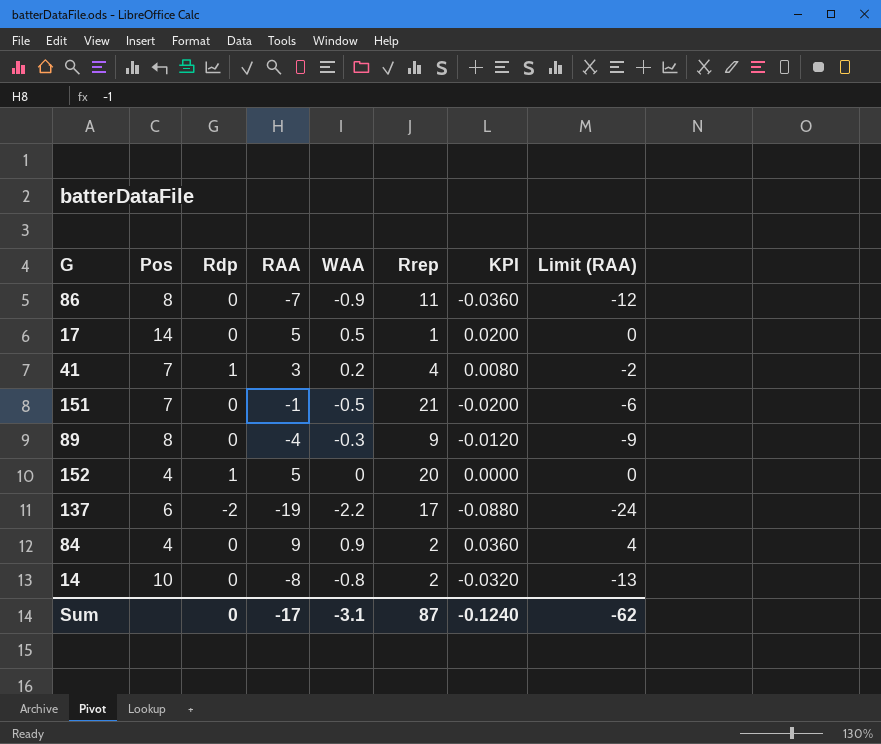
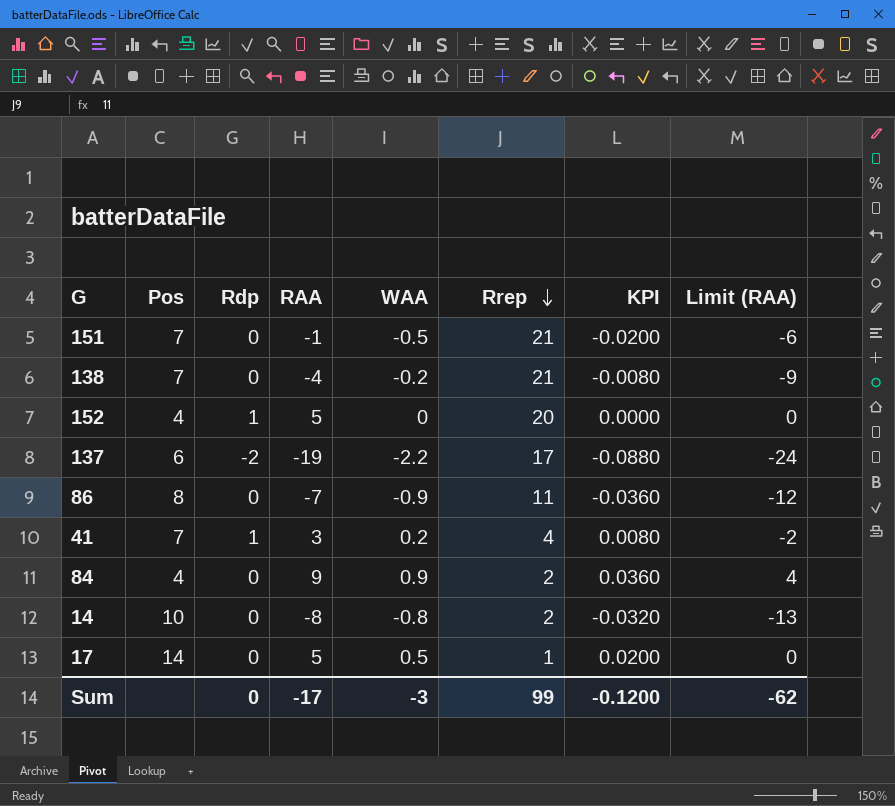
row order: none -> Rrep descending
row 89: 8 | 0 | -4 | -0.3 | 9 | -0.0120 | -9 -> none
row 138: none -> 7 | 0 | -4 | -0.2 | 21 | -0.0080 | -9
Sum | WAA: -3.1 -> -3
Sum | Rrep: 87 -> 99
Sum | KPI: -0.1240 -> -0.1200

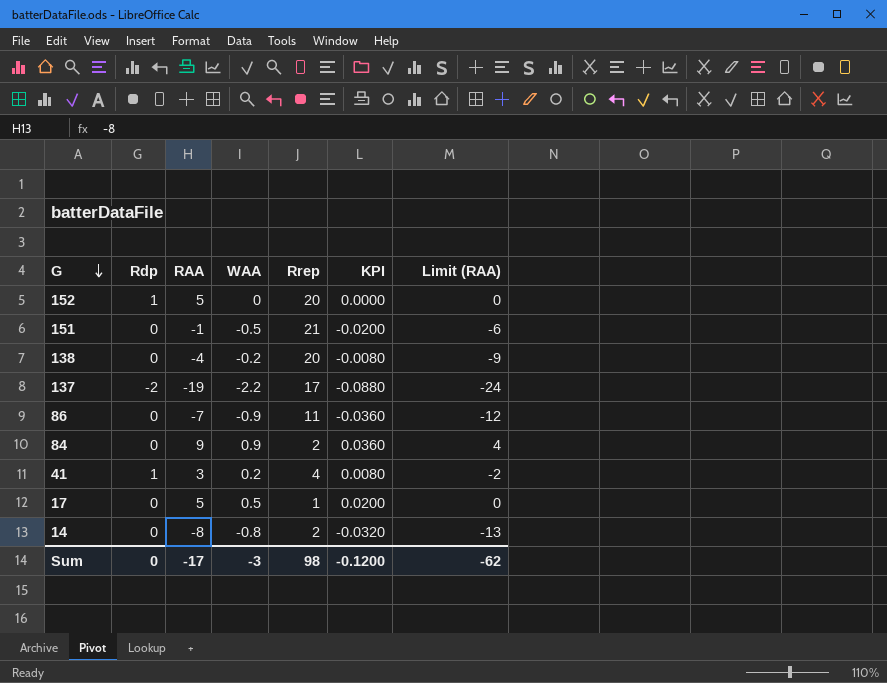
row order: Rrep descending -> G descending
column Pos | position: 2 -> none
138 | Rrep: 21 -> 20
Sum | Rrep: 99 -> 98

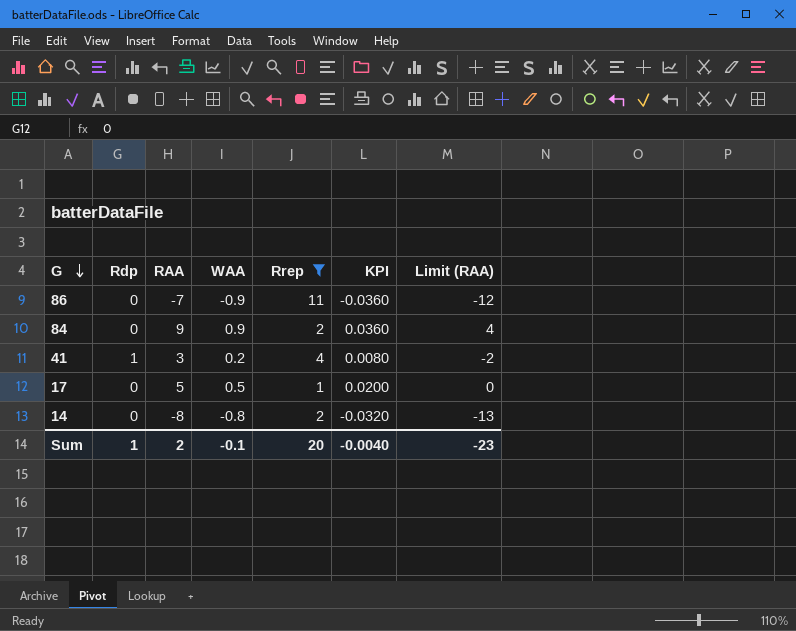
filter: none -> Rrep <= 11
Sum | Rdp: 0 -> 1
Sum | RAA: -17 -> 2
Sum | WAA: -3 -> -0.1
Sum | Rrep: 98 -> 20
Sum | KPI: -0.1200 -> -0.0040
Sum | Limit (RAA): -62 -> -23

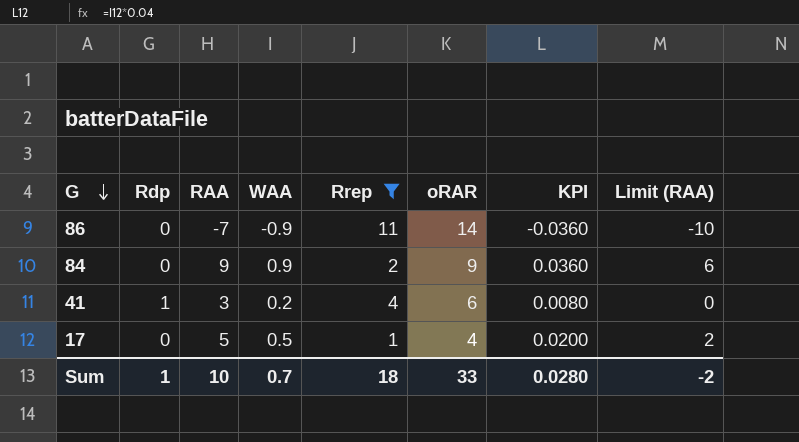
column oRAR | position: none -> 6
column Limit (RAA) | formula: [RAA] - 5 -> [RAA] - 3
row 14: 0 | -8 | -0.8 | 2 | -0.0320 | -13 -> none
Sum | RAA: 2 -> 10
Sum | WAA: -0.1 -> 0.7
Sum | Rrep: 20 -> 18
Sum | KPI: -0.0040 -> 0.0280
Sum | Limit (RAA): -23 -> -2

